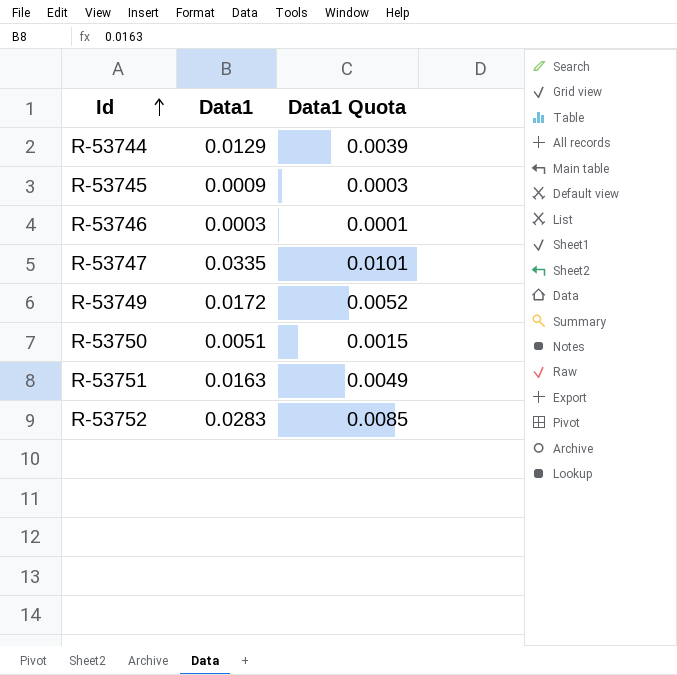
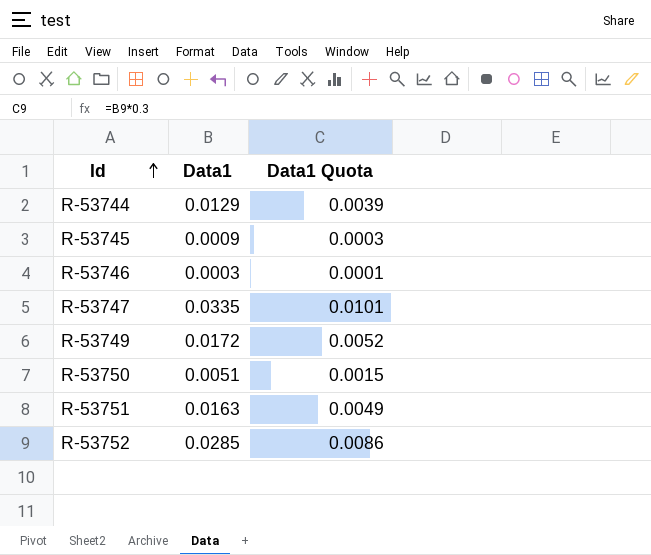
R-53752 | Data1: 0.0283 -> 0.0285
R-53752 | Data1 Quota: 0.0085 -> 0.0086

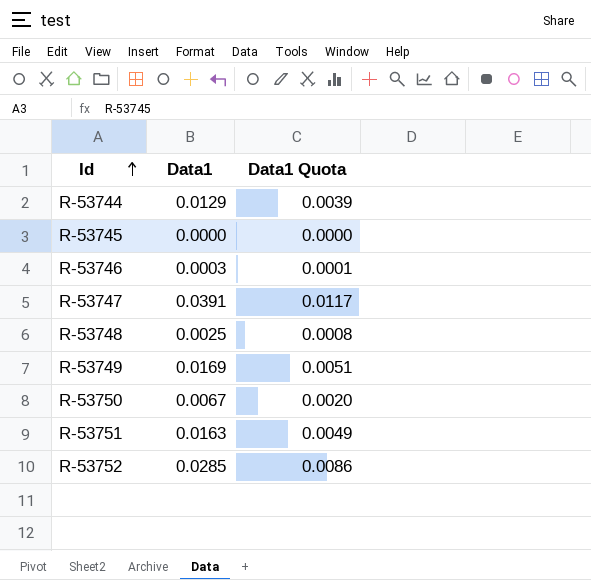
R-53745 | Data1: 0.0009 -> 0.0000
R-53745 | Data1 Quota: 0.0003 -> 0.0000
R-53747 | Data1: 0.0335 -> 0.0391
R-53747 | Data1 Quota: 0.0101 -> 0.0117
row R-53748: none -> 0.0025 | 0.0008
R-53749 | Data1: 0.0172 -> 0.0169
R-53749 | Data1 Quota: 0.0052 -> 0.0051
R-53750 | Data1: 0.0051 -> 0.0067
R-53750 | Data1 Quota: 0.0015 -> 0.0020

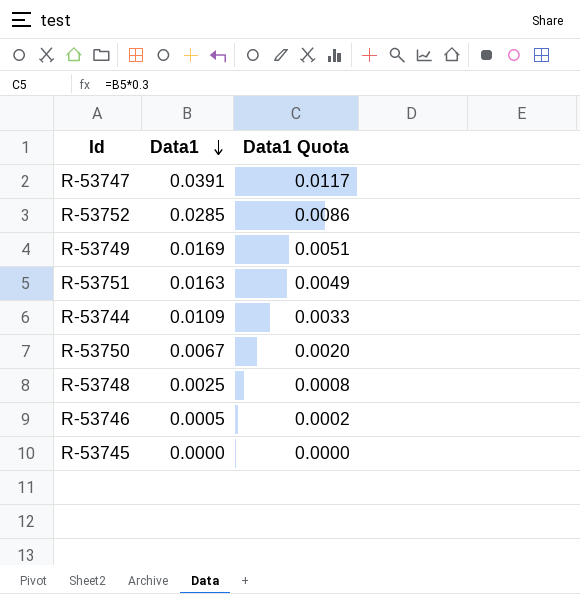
row order: Id ascending -> Data1 descending
R-53744 | Data1: 0.0129 -> 0.0109
R-53744 | Data1 Quota: 0.0039 -> 0.0033
R-53746 | Data1: 0.0003 -> 0.0005
R-53746 | Data1 Quota: 0.0001 -> 0.0002

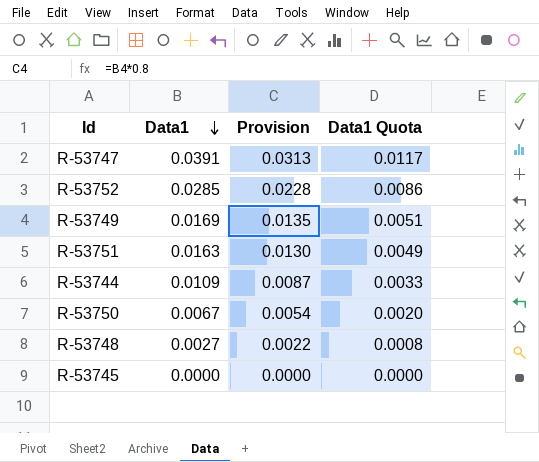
column Provision | formula: none -> [Data1] * 0.8
row R-53746: 0.0005 | 0.0002 -> none
R-53748 | Data1: 0.0025 -> 0.0027

